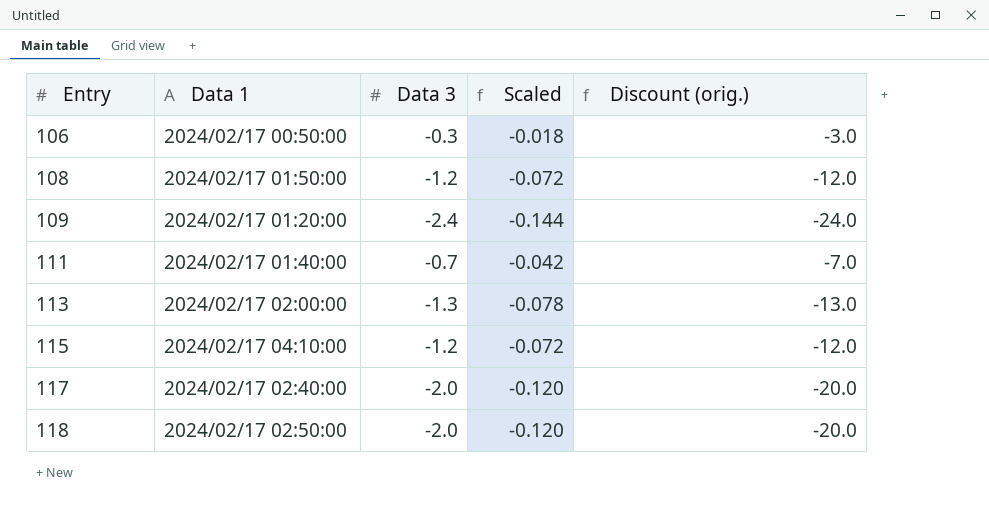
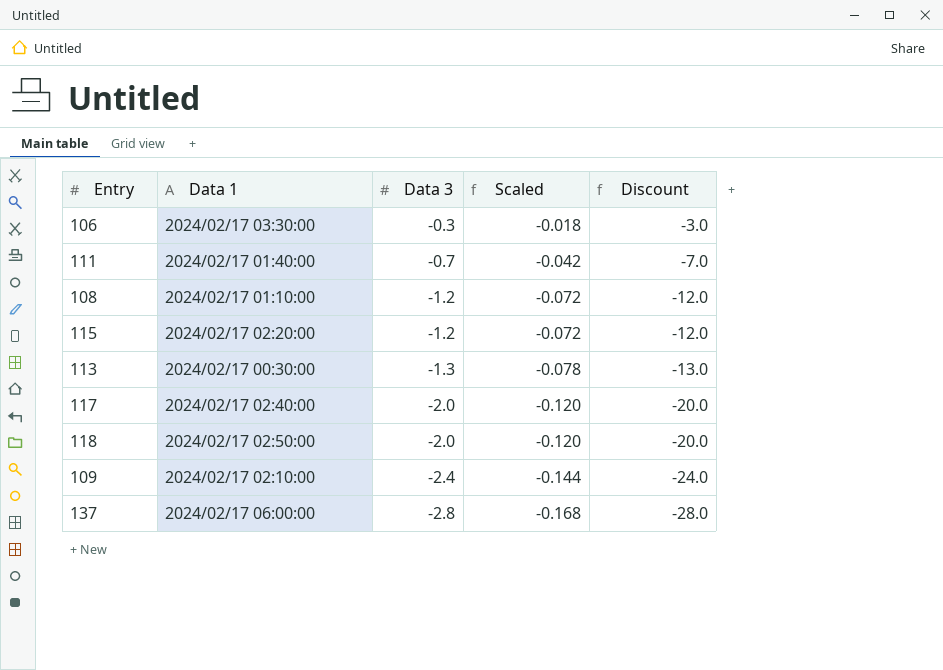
row order: Entry ascending -> Data 3 descending
column name: Discount (orig.) -> Discount
106 | Data 1: 2024/02/17 00:50:00 -> 2024/02/17 03:30:00
108 | Data 1: 2024/02/17 01:50:00 -> 2024/02/17 01:10:00
115 | Data 1: 2024/02/17 04:10:00 -> 2024/02/17 02:20:00
113 | Data 1: 2024/02/17 02:00:00 -> 2024/02/17 00:30:00
109 | Data 1: 2024/02/17 01:20:00 -> 2024/02/17 02:10:00
row 137: none -> 2024/02/17 06:00:00 | -2.8 | -0.168 | -28.0

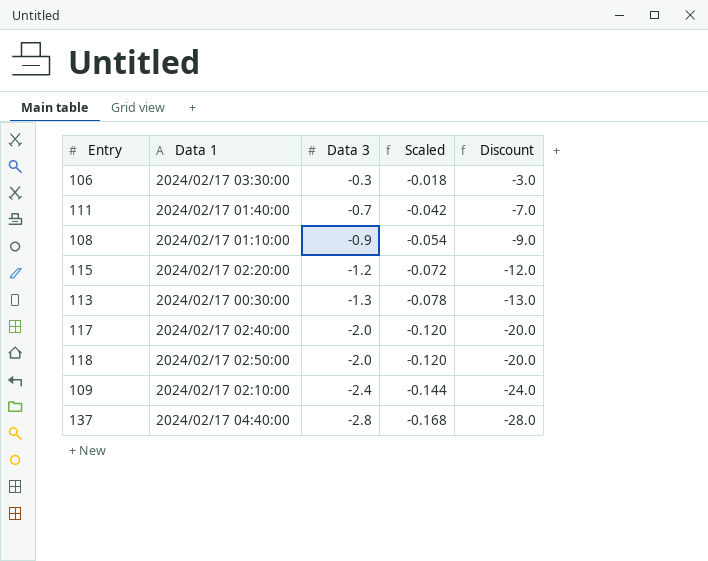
108 | Data 3: -1.2 -> -0.9
108 | Scaled: -0.072 -> -0.054
108 | Discount: -12.0 -> -9.0
137 | Data 1: 2024/02/17 06:00:00 -> 2024/02/17 04:40:00

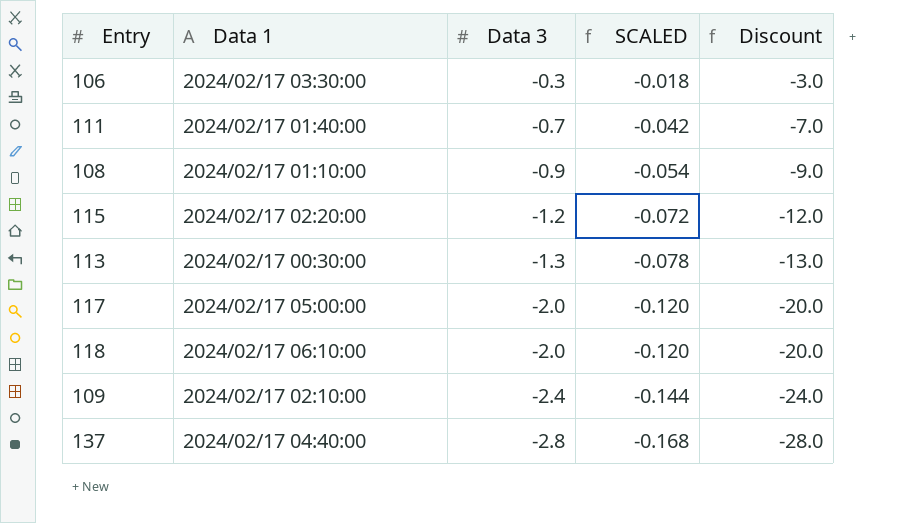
column name: Scaled -> SCALED
117 | Data 1: 2024/02/17 02:40:00 -> 2024/02/17 05:00:00
118 | Data 1: 2024/02/17 02:50:00 -> 2024/02/17 06:10:00

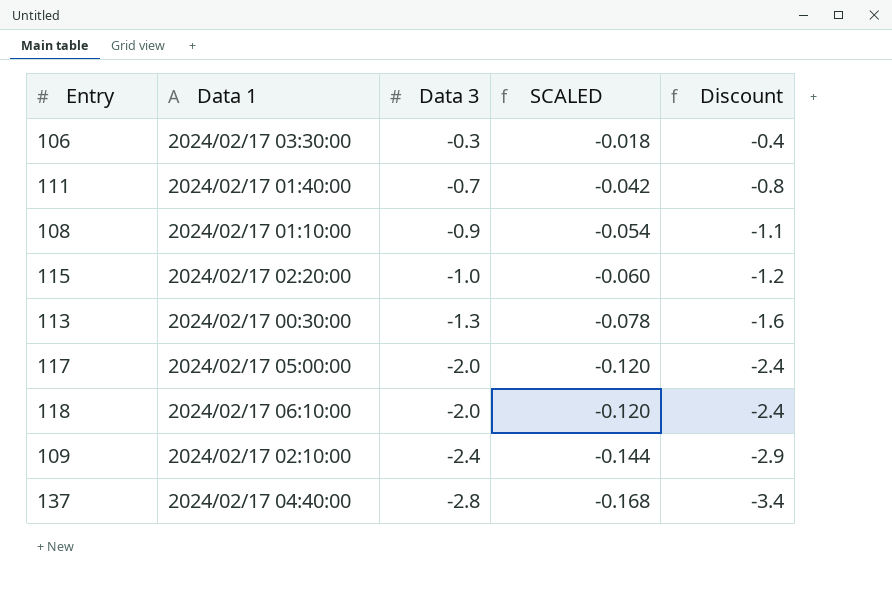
column Discount | formula: [Data 3] * 10 -> [Data 3] * 1.2
115 | Data 3: -1.2 -> -1.0
115 | SCALED: -0.072 -> -0.060

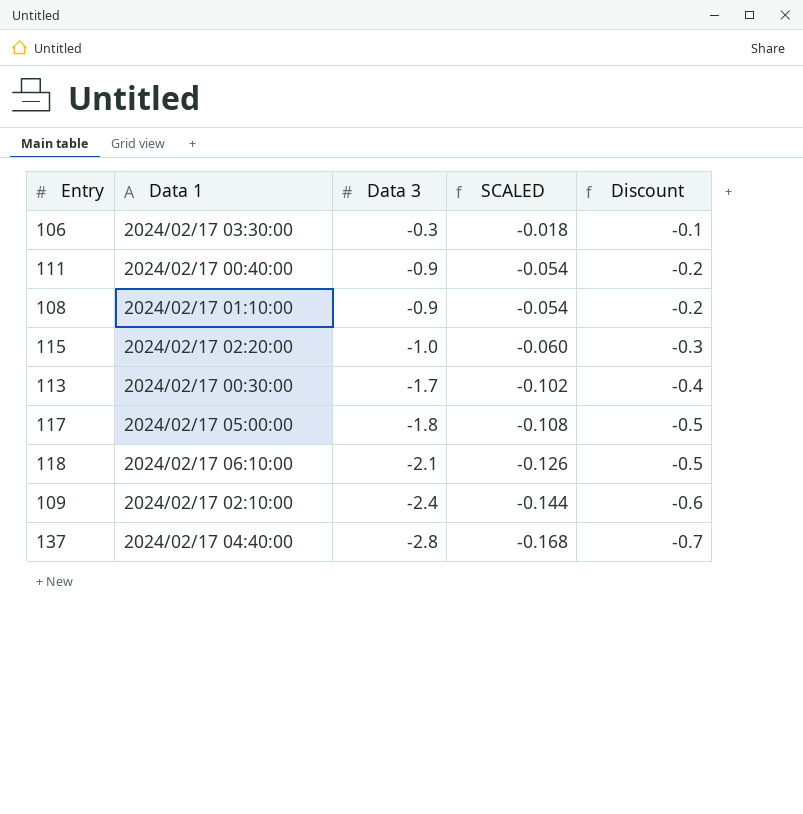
column Discount | formula: [Data 3] * 1.2 -> [Data 3] * 0.25
111 | Data 1: 2024/02/17 01:40:00 -> 2024/02/17 00:40:00
111 | Data 3: -0.7 -> -0.9
111 | SCALED: -0.042 -> -0.054
113 | Data 3: -1.3 -> -1.7
113 | SCALED: -0.078 -> -0.102
117 | Data 3: -2.0 -> -1.8
117 | SCALED: -0.120 -> -0.108
118 | Data 3: -2.0 -> -2.1
118 | SCALED: -0.120 -> -0.126

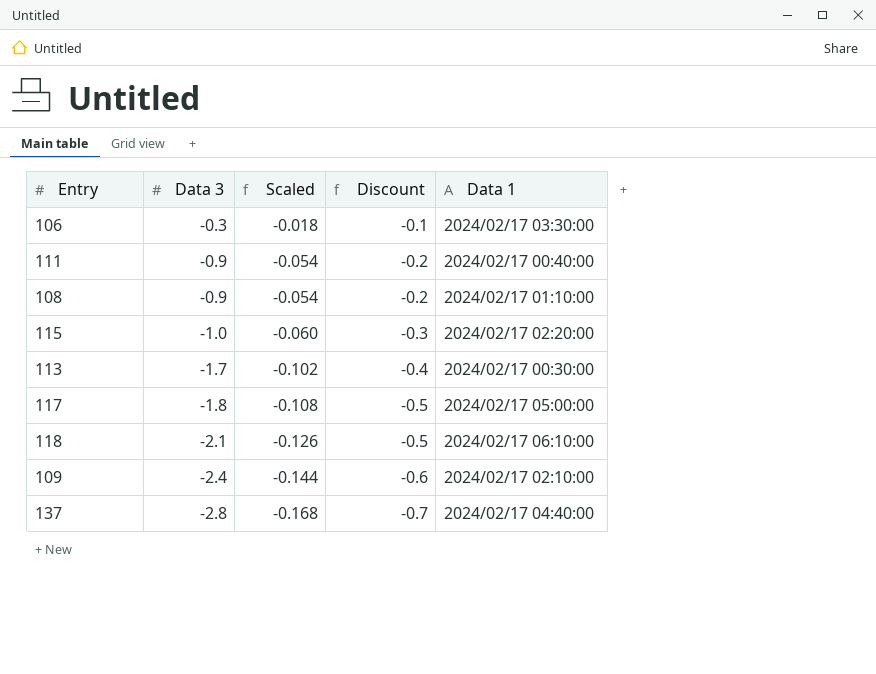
column name: SCALED -> Scaled
column Data 1 | position: 2 -> 5

